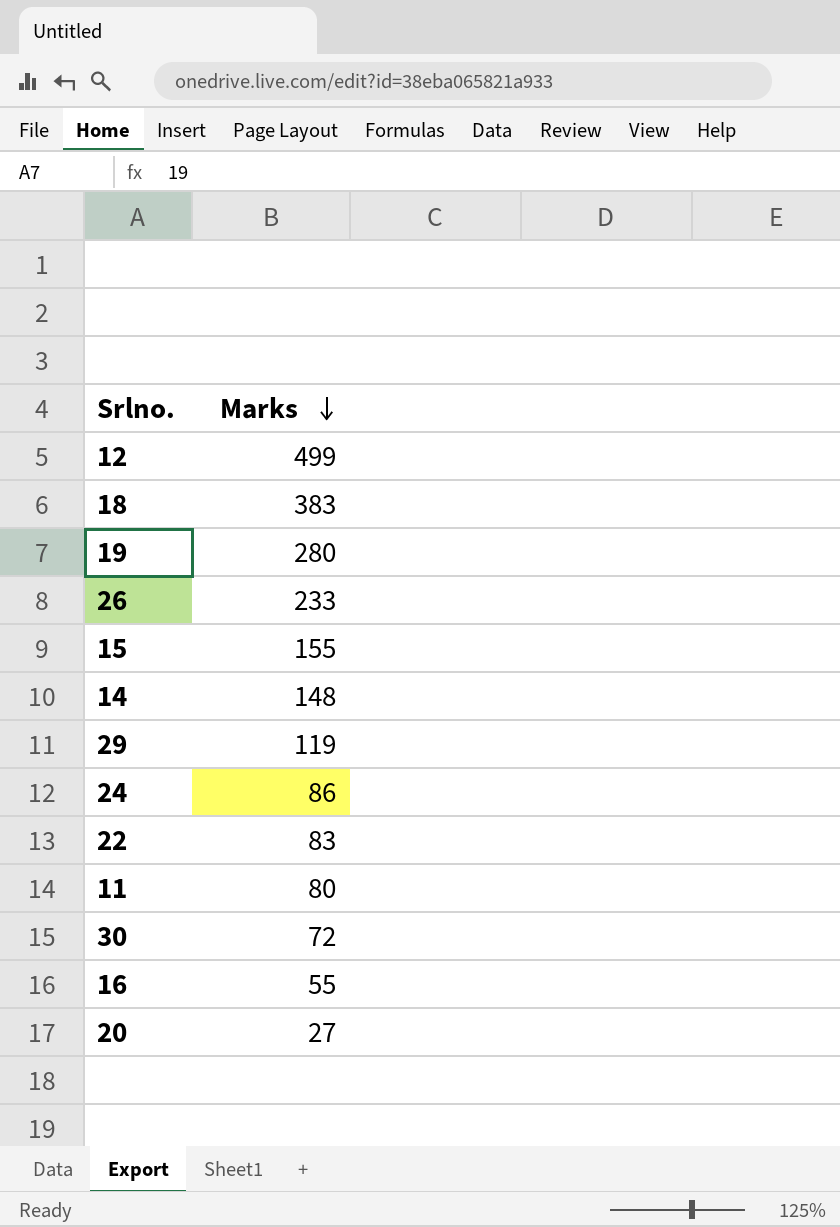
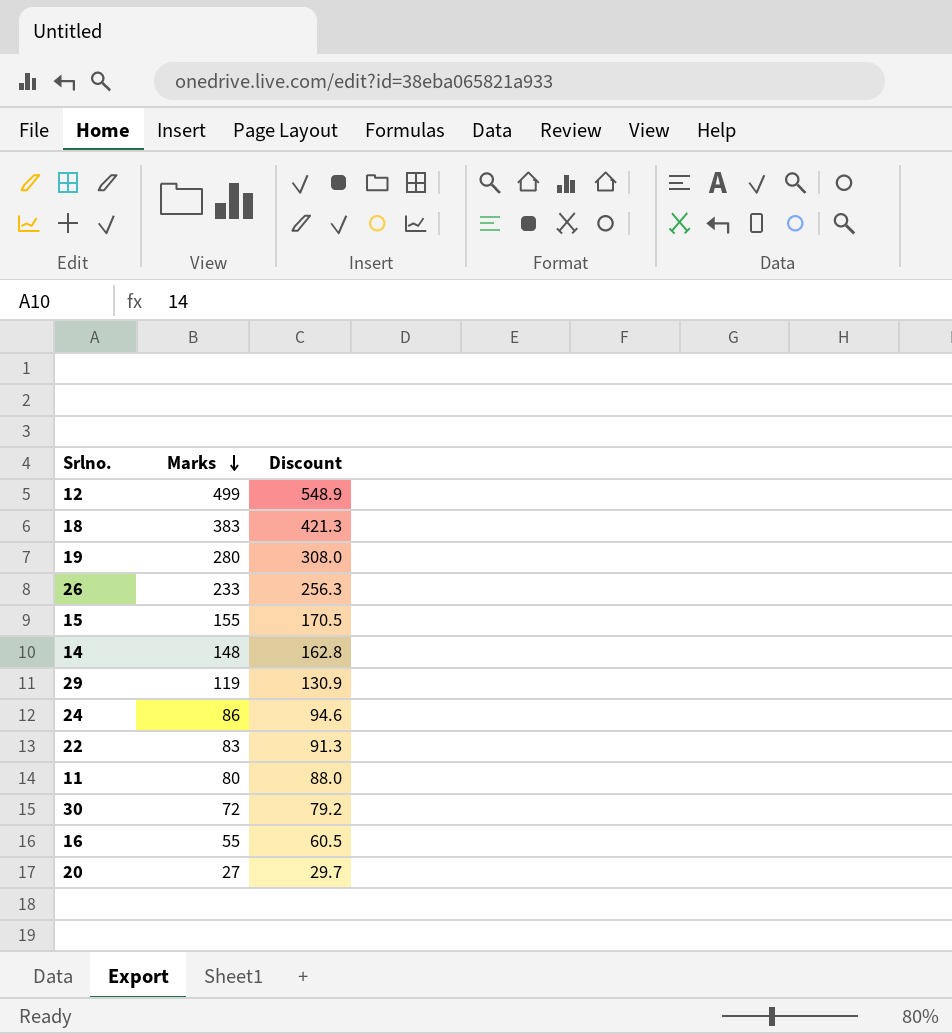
column Discount | formula: none -> [Marks] * 1.1

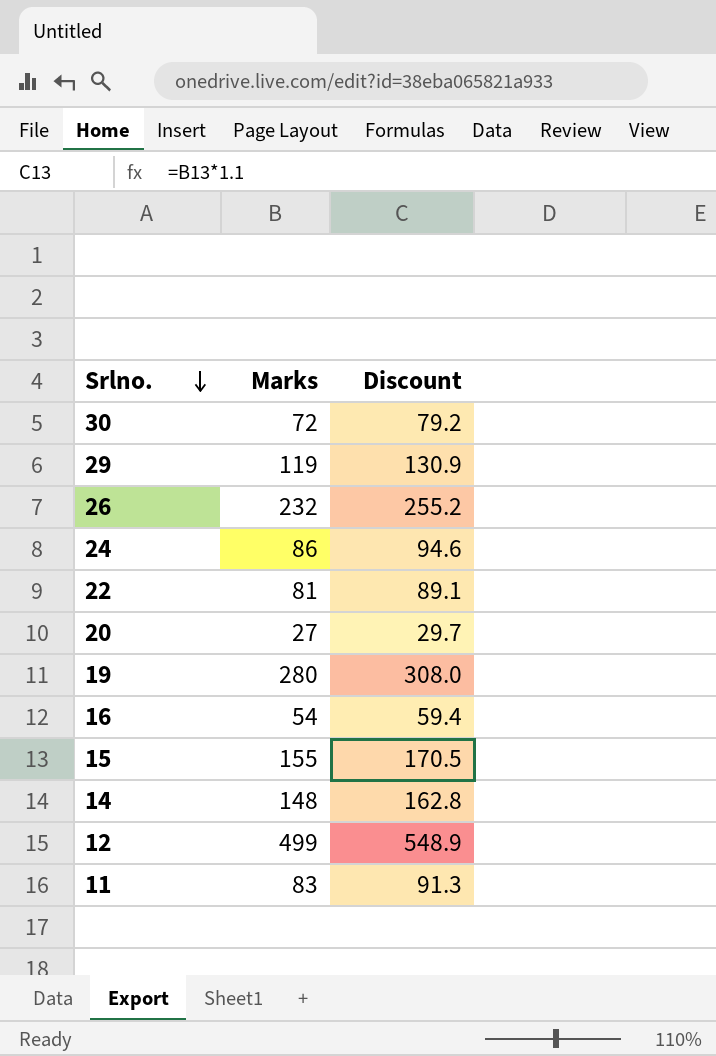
row order: Marks descending -> Srlno. descending
row 18: 383 | 421.3 -> none
26 | Marks: 233 -> 232
26 | Discount: 256.3 -> 255.2
22 | Marks: 83 -> 81
22 | Discount: 91.3 -> 89.1
16 | Marks: 55 -> 54
16 | Discount: 60.5 -> 59.4
11 | Marks: 80 -> 83
11 | Discount: 88.0 -> 91.3

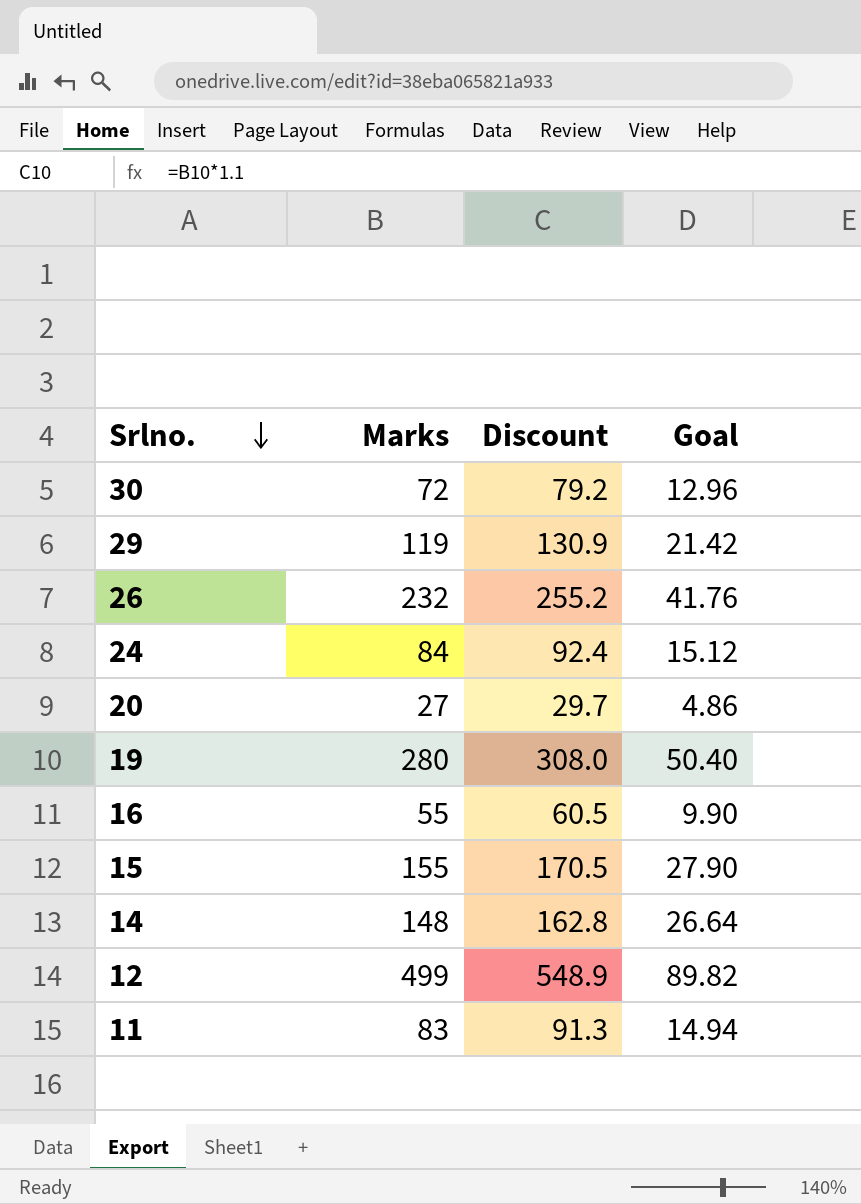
column Goal | formula: none -> [Marks] * 0.18
row 22: 81 | 89.1 -> none
24 | Marks: 86 -> 84
24 | Discount: 94.6 -> 92.4
16 | Marks: 54 -> 55
16 | Discount: 59.4 -> 60.5

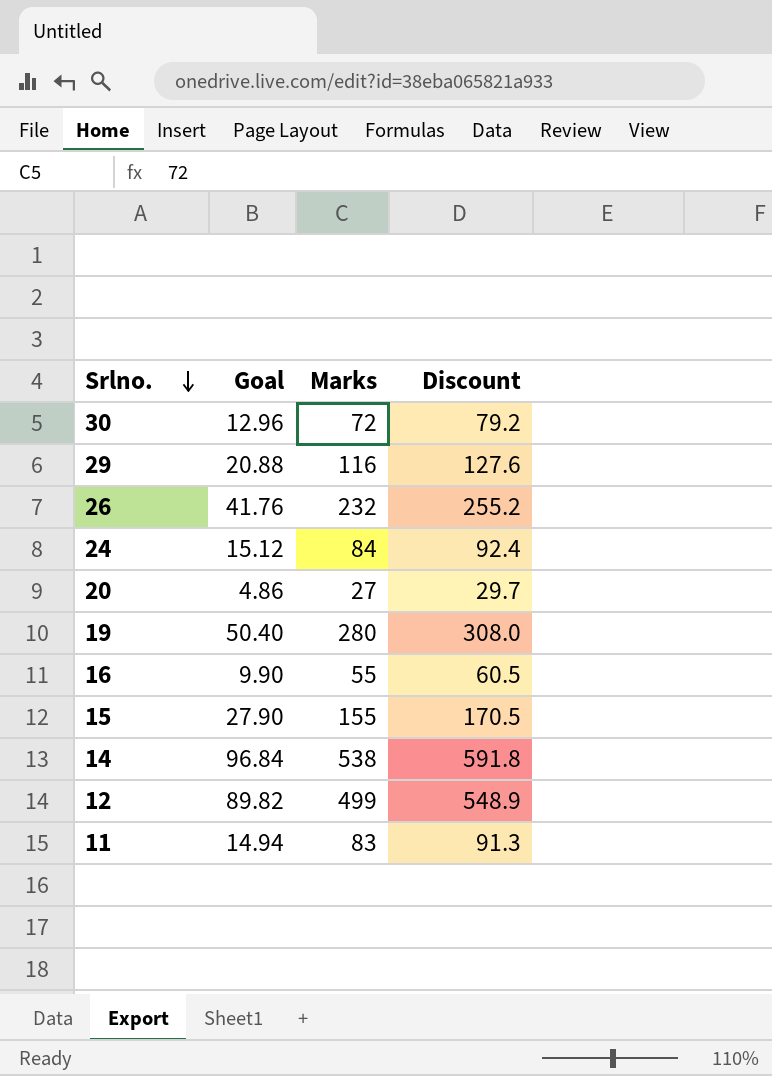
column Goal | position: 4 -> 2
29 | Goal: 21.42 -> 20.88
29 | Marks: 119 -> 116
29 | Discount: 130.9 -> 127.6
14 | Goal: 26.64 -> 96.84
14 | Marks: 148 -> 538
14 | Discount: 162.8 -> 591.8

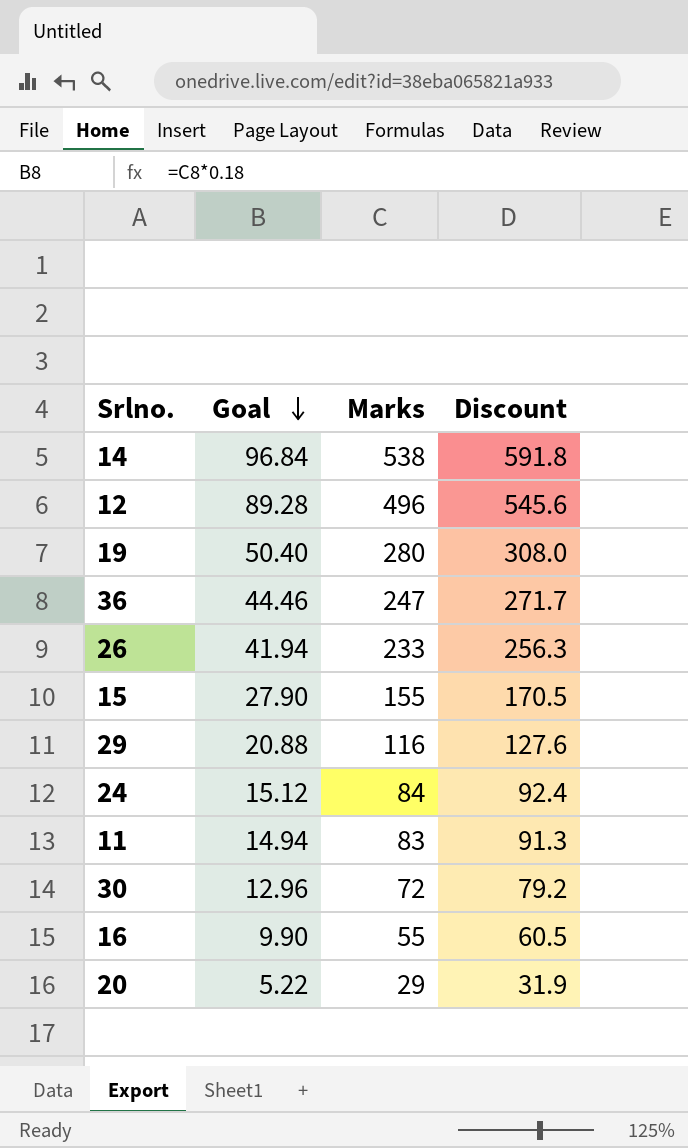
row order: Srlno. descending -> Goal descending
12 | Goal: 89.82 -> 89.28
12 | Marks: 499 -> 496
12 | Discount: 548.9 -> 545.6
row 36: none -> 44.46 | 247 | 271.7
26 | Goal: 41.76 -> 41.94
26 | Marks: 232 -> 233
26 | Discount: 255.2 -> 256.3
20 | Goal: 4.86 -> 5.22
20 | Marks: 27 -> 29
20 | Discount: 29.7 -> 31.9

